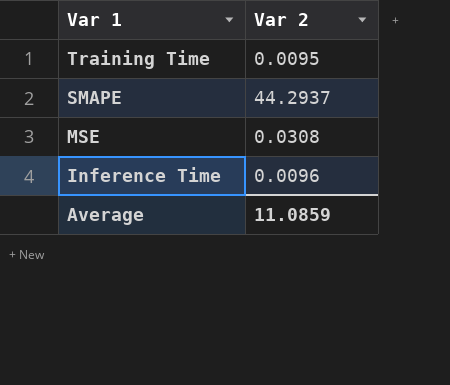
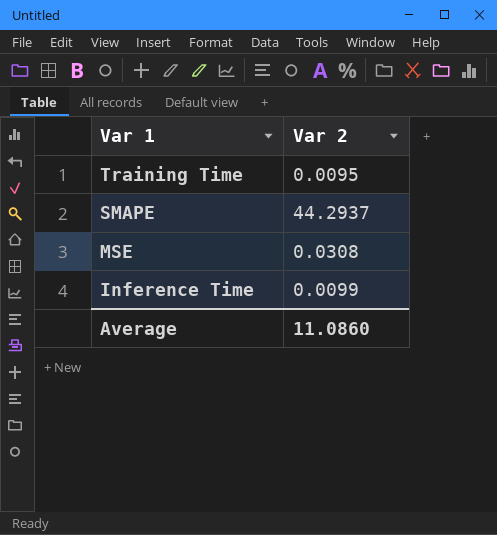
Inference Time | Var 2: 0.0096 -> 0.0099
Average | Var 2: 11.0859 -> 11.0860

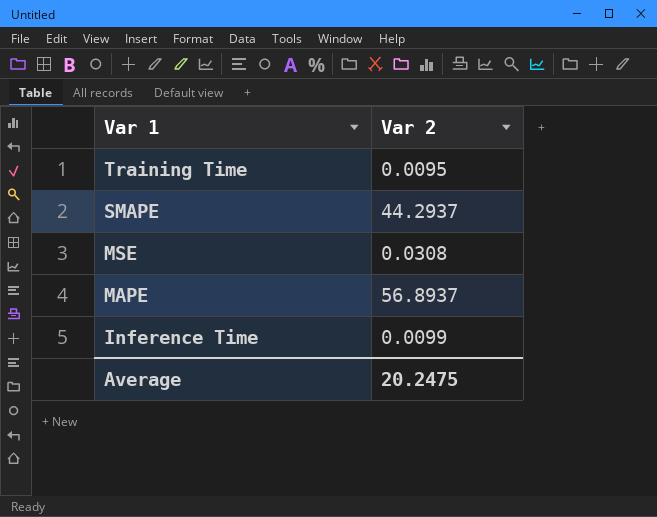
row MAPE: none -> 56.8937
Average | Var 2: 11.0860 -> 20.2475

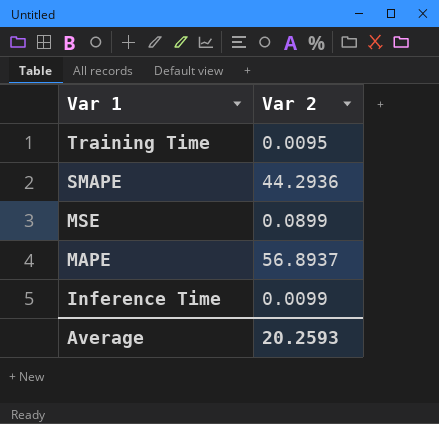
SMAPE | Var 2: 44.2937 -> 44.2936
MSE | Var 2: 0.0308 -> 0.0899
Average | Var 2: 20.2475 -> 20.2593

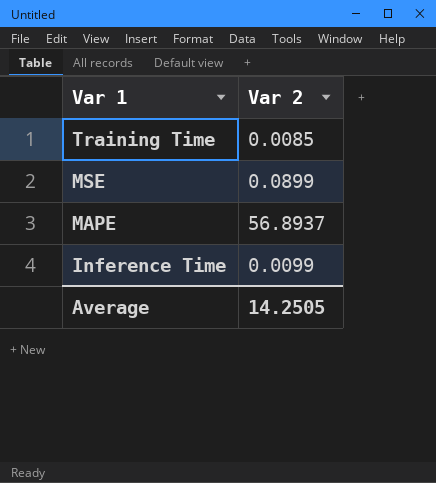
row SMAPE: 44.2936 -> none
Training Time | Var 2: 0.0095 -> 0.0085
Average | Var 2: 20.2593 -> 14.2505

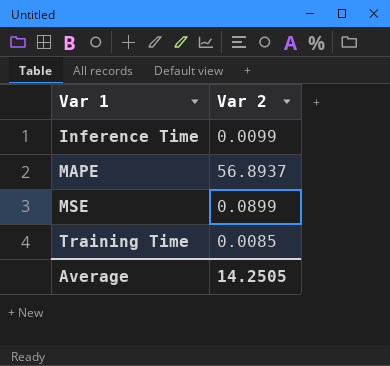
row order: Var 1 descending -> Var 1 ascending

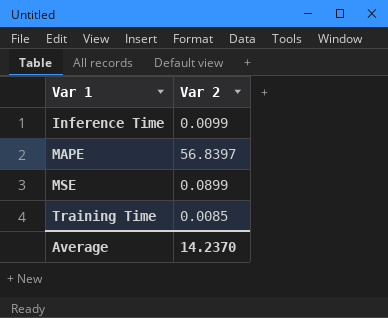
MAPE | Var 2: 56.8937 -> 56.8397
Average | Var 2: 14.2505 -> 14.2370

